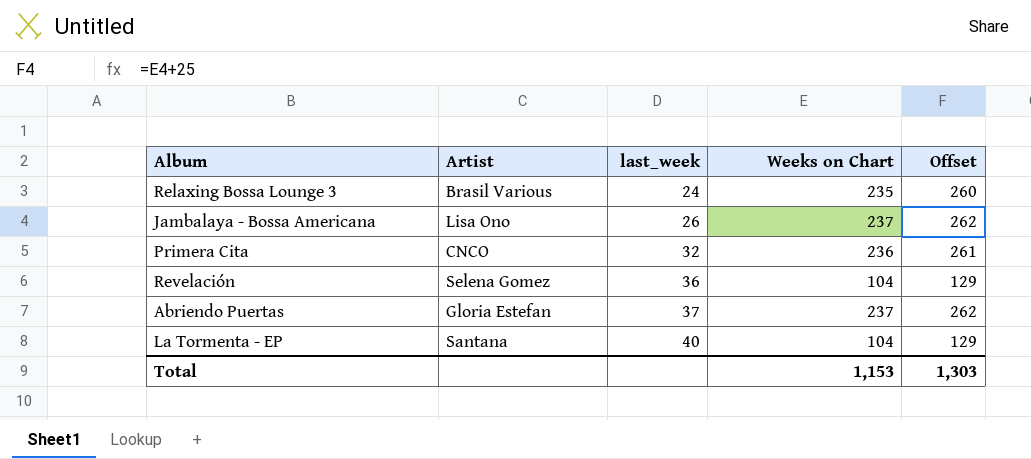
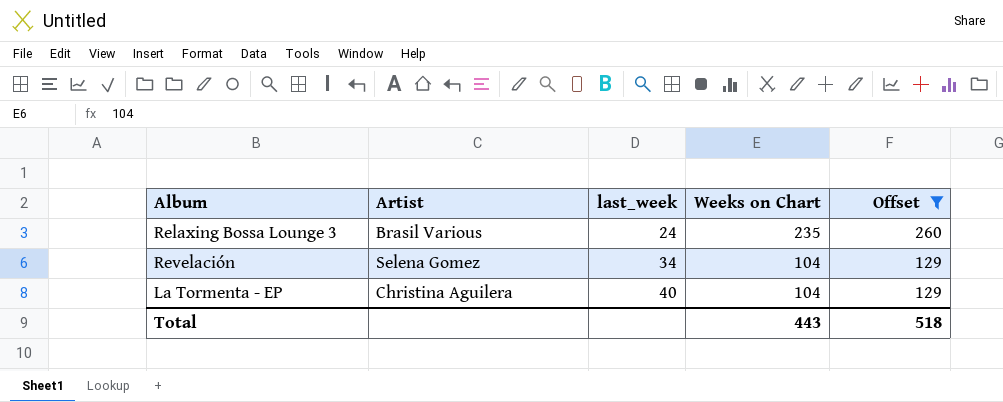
filter: none -> Offset <= 260
Revelación | last_week: 36 -> 34
La Tormenta - EP | Artist: Santana -> Christina Aguilera
Total | Weeks on Chart: 1,153 -> 443
Total | Offset: 1,303 -> 518

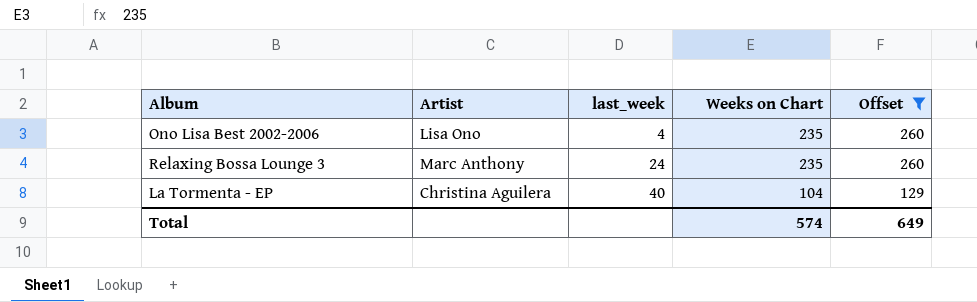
row Revelación: Selena Gomez | 34 | 104 | 129 -> none
row Ono Lisa Best 2002-2006: none -> Lisa Ono | 4 | 235 | 260
Relaxing Bossa Lounge 3 | Artist: Brasil Various -> Marc Anthony
Total | Weeks on Chart: 443 -> 574
Total | Offset: 518 -> 649

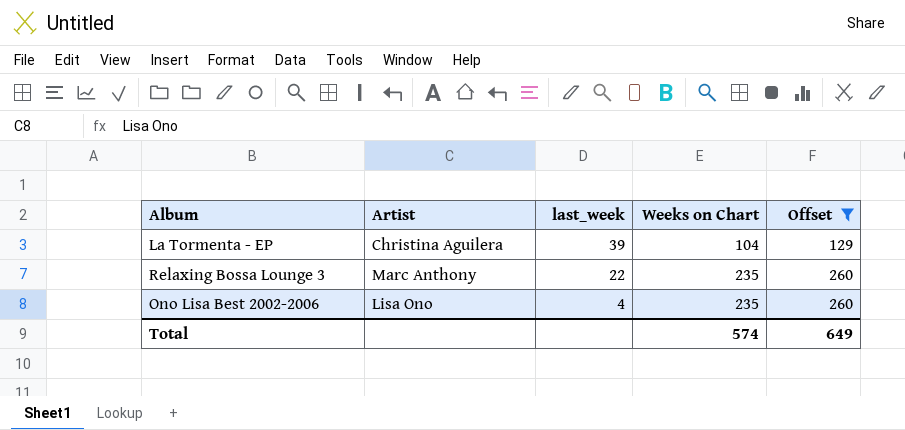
row order: last_week ascending -> last_week descending
La Tormenta - EP | last_week: 40 -> 39
Relaxing Bossa Lounge 3 | last_week: 24 -> 22

